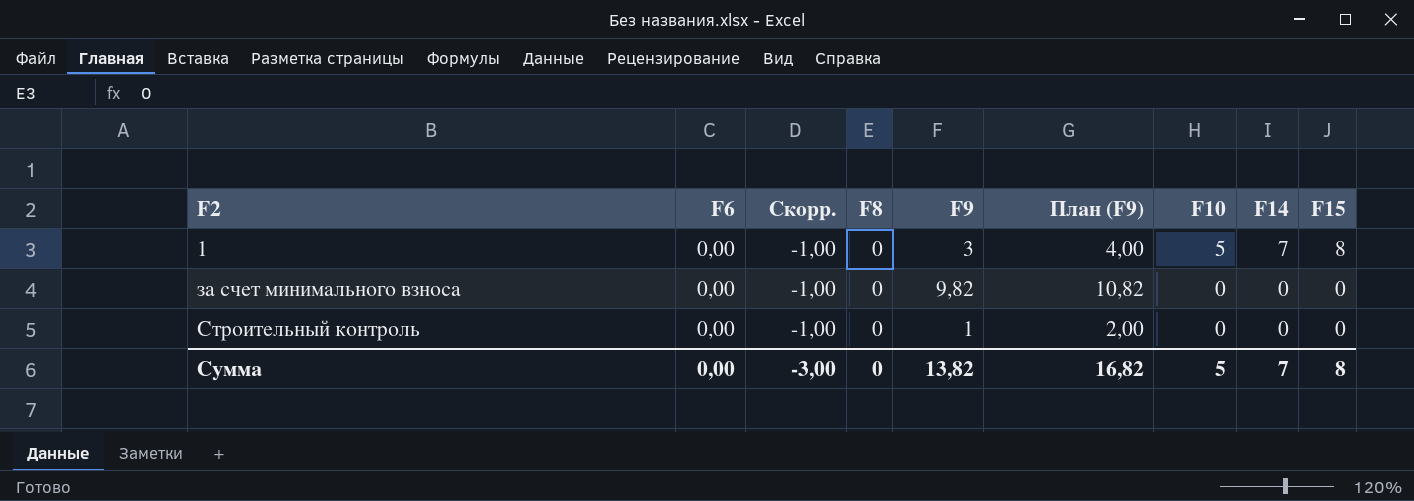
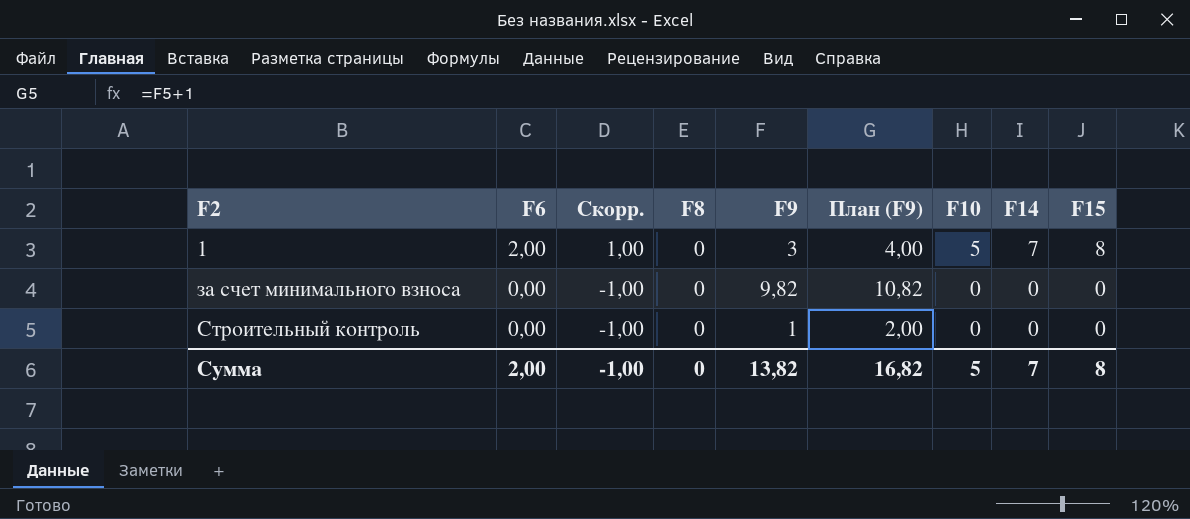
1 | F6: 0,00 -> 2,00
1 | Скорр.: -1,00 -> 1,00
Сумма | F6: 0,00 -> 2,00
Сумма | Скорр.: -3,00 -> -1,00

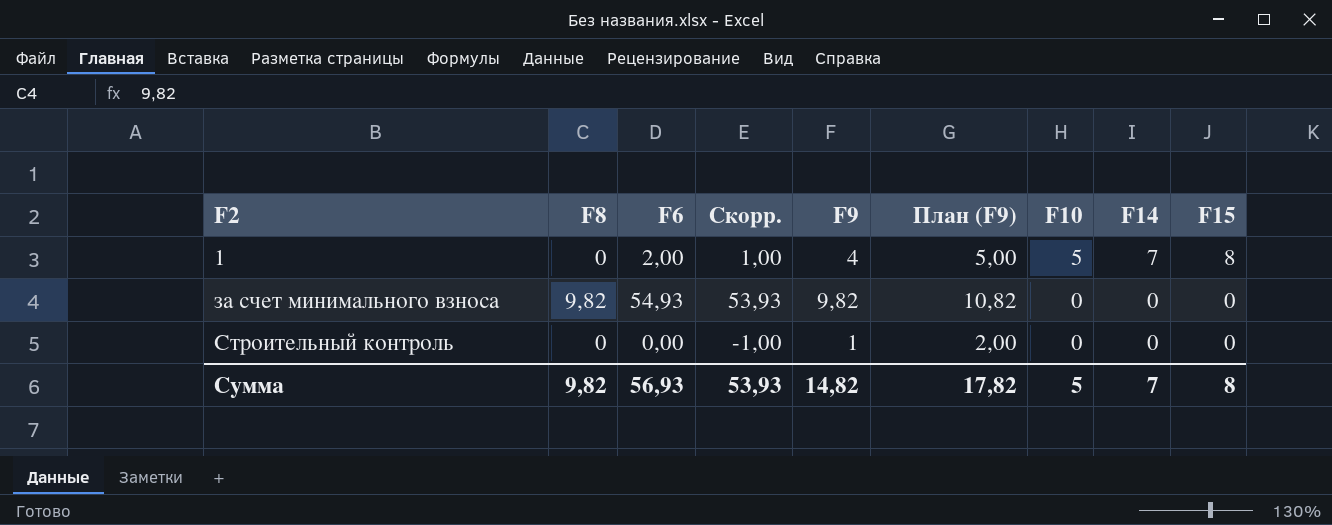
column F8 | position: 4 -> 2
1 | F9: 3 -> 4
1 | План (F9): 4,00 -> 5,00
за счет минимального взноса | F8: 0 -> 9,82
за счет минимального взноса | F6: 0,00 -> 54,93
за счет минимального взноса | Скорр.: -1,00 -> 53,93
Сумма | F8: 0 -> 9,82
Сумма | F6: 2,00 -> 56,93
Сумма | Скорр.: -1,00 -> 53,93
Сумма | F9: 13,82 -> 14,82
Сумма | План (F9): 16,82 -> 17,82

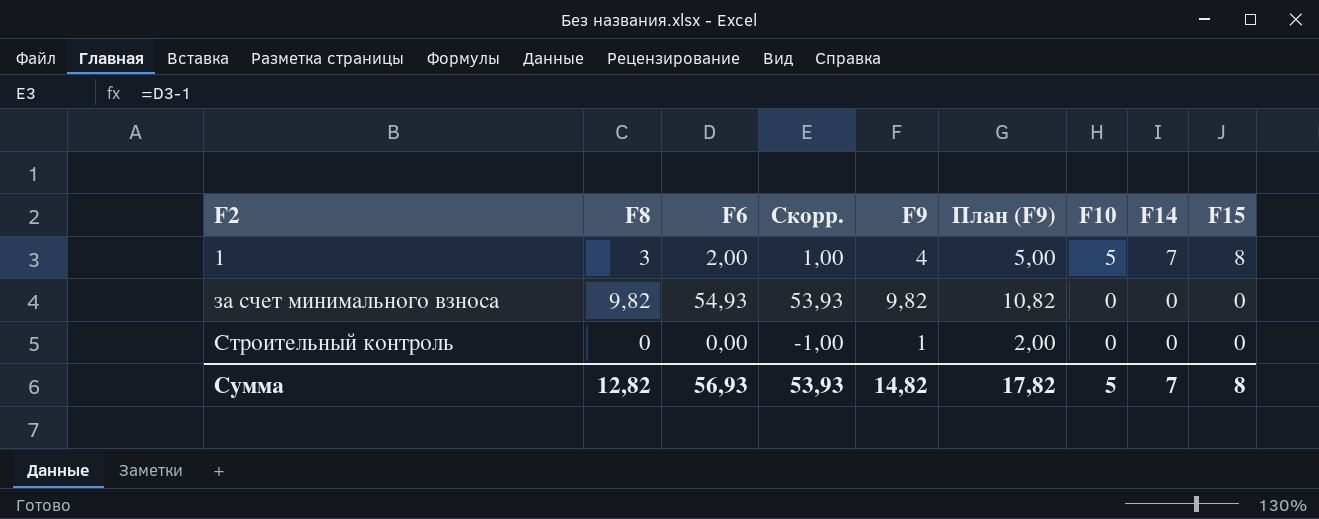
1 | F8: 0 -> 3
Сумма | F8: 9,82 -> 12,82

